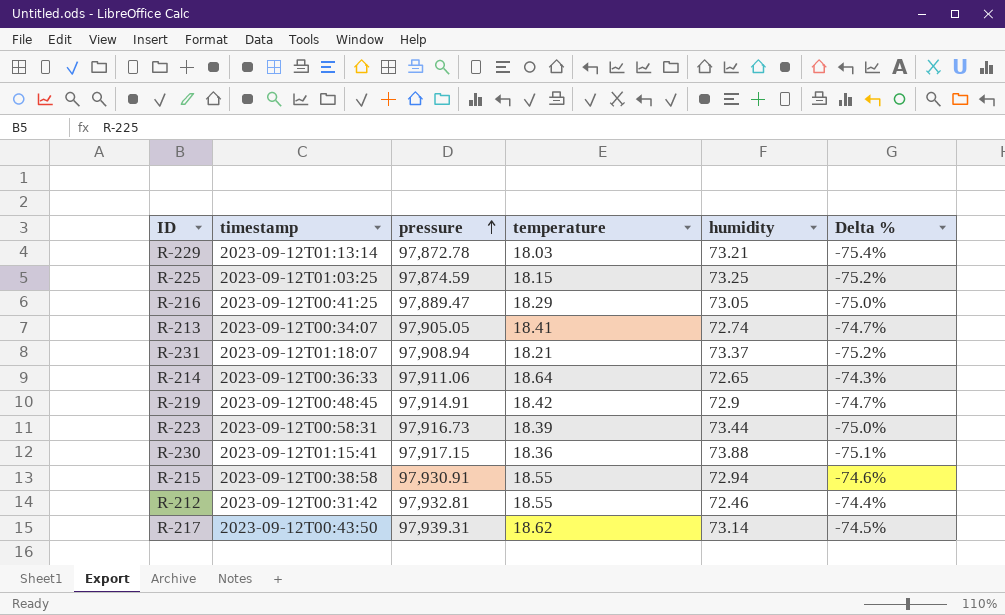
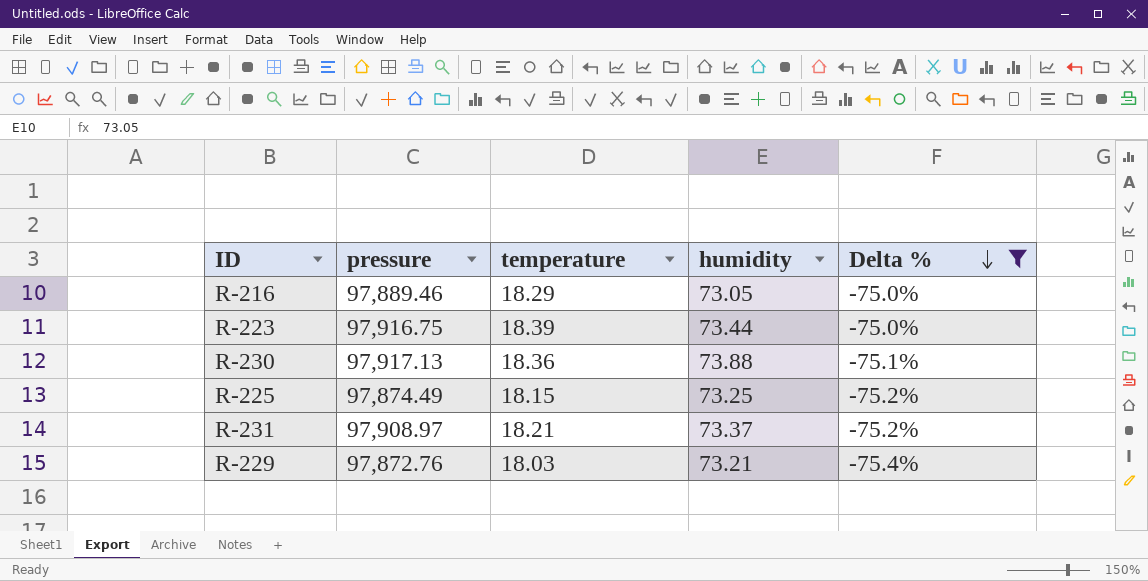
filter: none -> Delta % <= -75.0%
row order: pressure ascending -> Delta % descending
column timestamp | position: 2 -> none
R-216 | pressure: 97,889.47 -> 97,889.46
R-223 | pressure: 97,916.73 -> 97,916.75
R-230 | pressure: 97,917.15 -> 97,917.13
R-225 | pressure: 97,874.59 -> 97,874.49
R-231 | pressure: 97,908.94 -> 97,908.97
R-229 | pressure: 97,872.78 -> 97,872.76

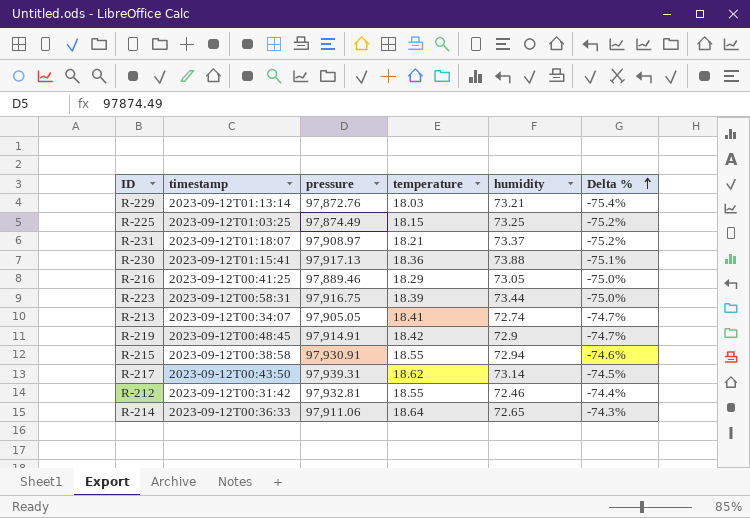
filter: Delta % <= -75.0% -> none
row order: Delta % descending -> Delta % ascending
column timestamp | position: none -> 2

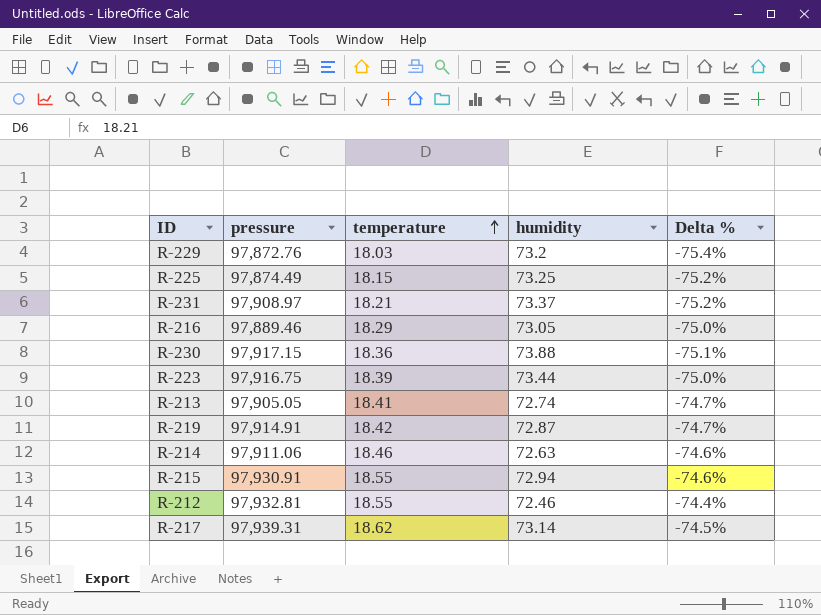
row order: Delta % ascending -> temperature ascending
column timestamp | position: 2 -> none
R-229 | humidity: 73.21 -> 73.2
R-230 | pressure: 97,917.13 -> 97,917.15
R-219 | humidity: 72.9 -> 72.87
R-214 | temperature: 18.64 -> 18.46
R-214 | humidity: 72.65 -> 72.63
R-214 | Delta %: -74.3% -> -74.6%

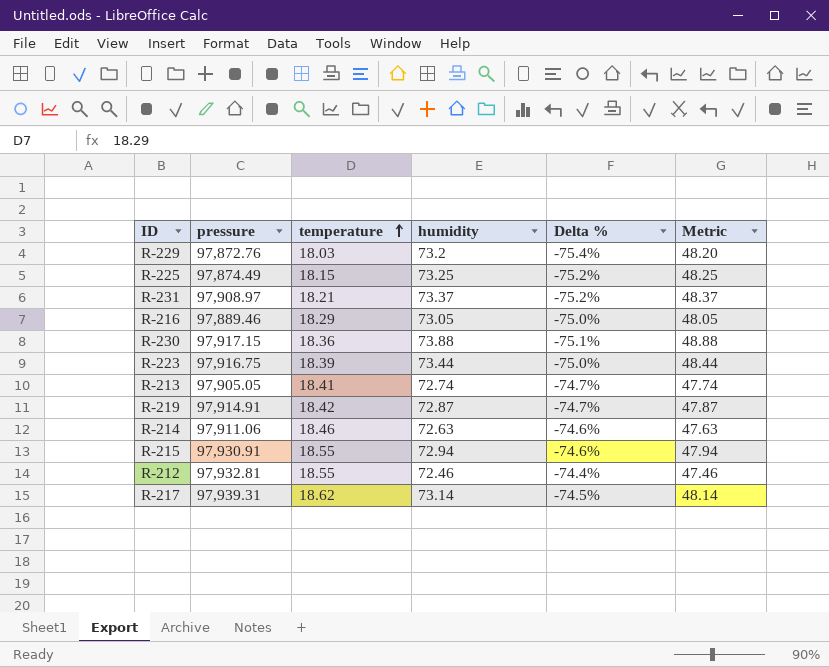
column Metric | formula: none -> [humidity] - 25

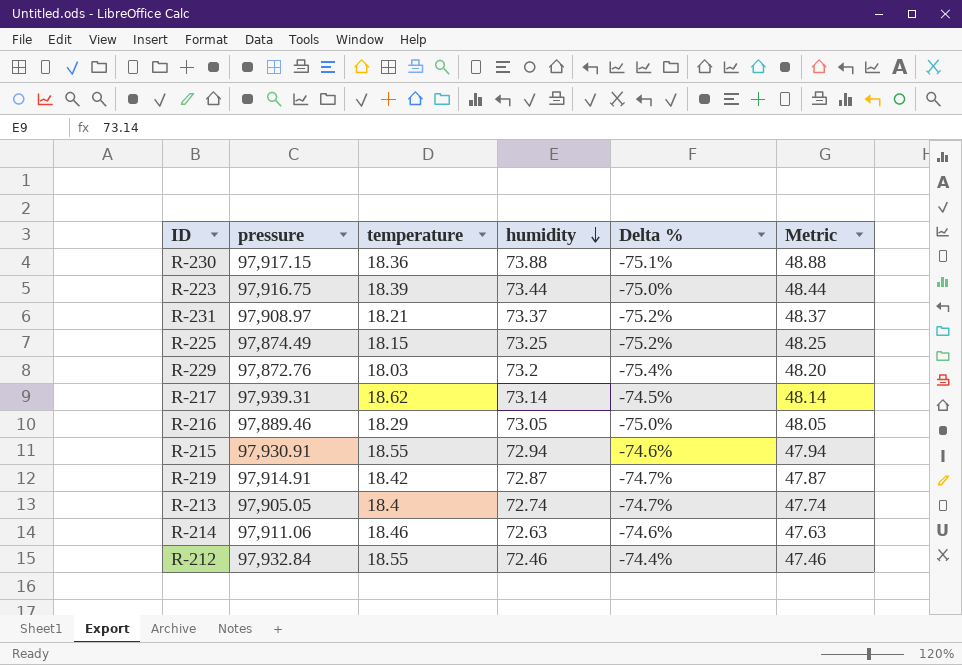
row order: temperature ascending -> humidity descending
R-213 | temperature: 18.41 -> 18.4
R-212 | pressure: 97,932.81 -> 97,932.84

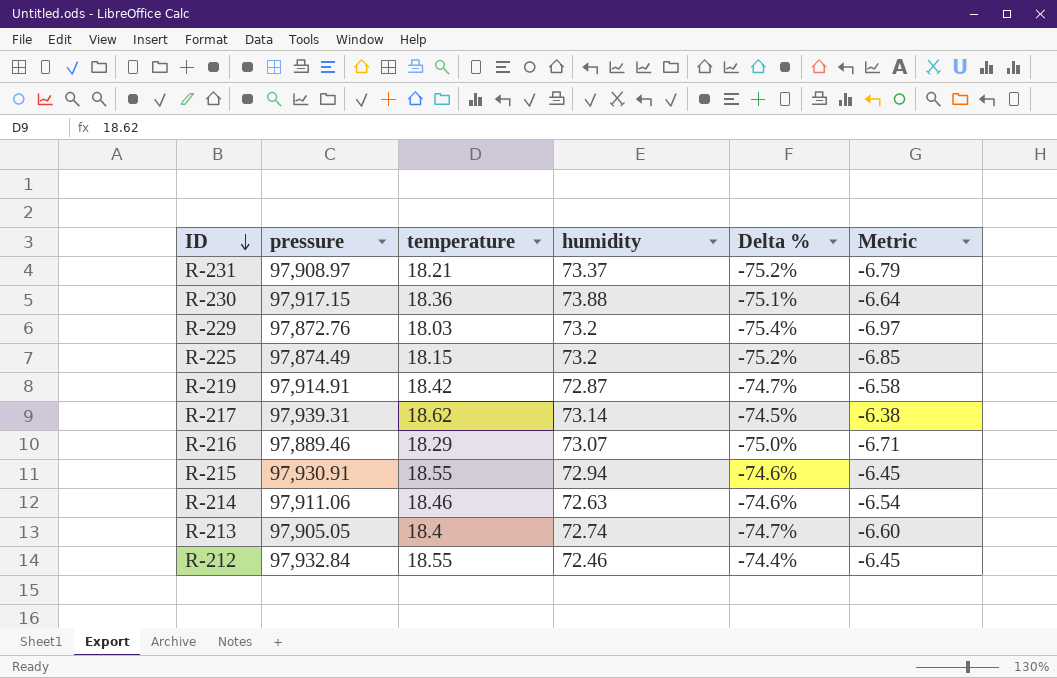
row order: humidity descending -> ID descending
column Metric | formula: [humidity] - 25 -> [temperature] - 25
row R-223: 97,916.75 | 18.39 | 73.44 | -75.0% | 48.44 -> none
R-225 | humidity: 73.25 -> 73.2
R-216 | humidity: 73.05 -> 73.07

